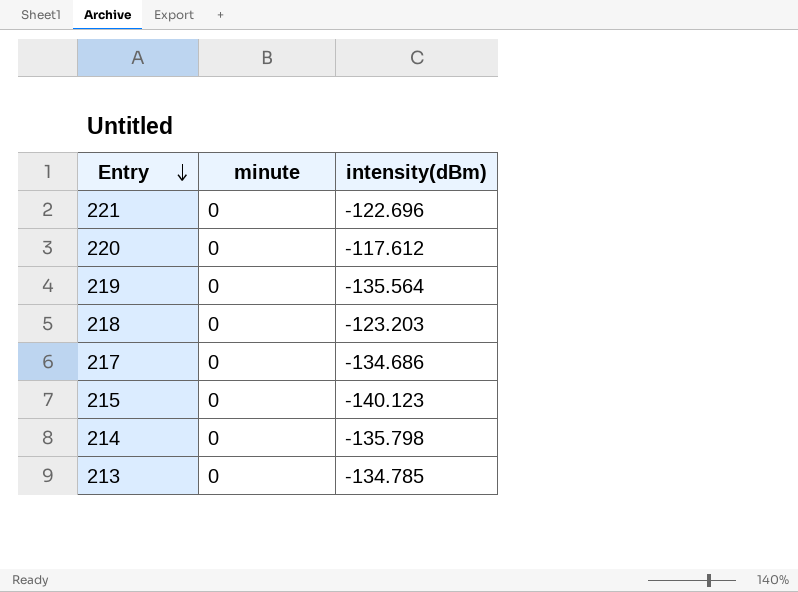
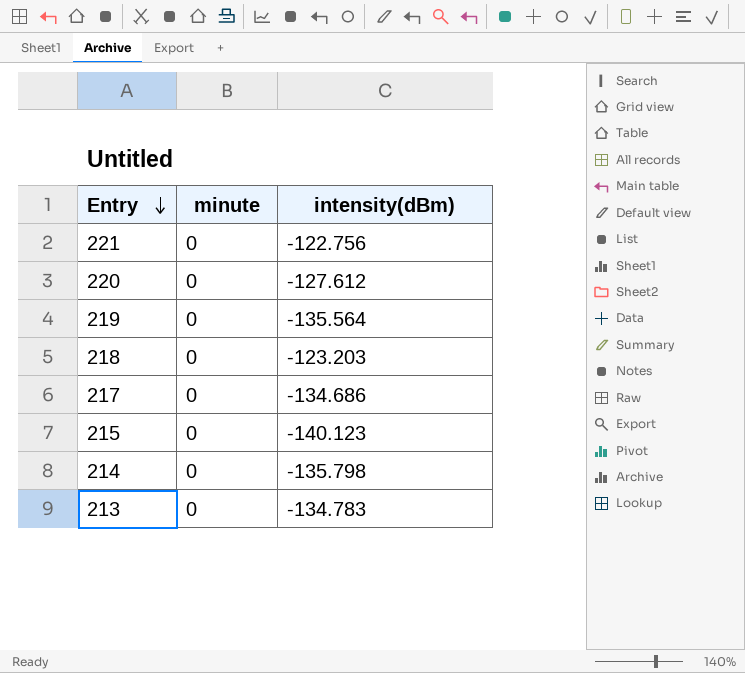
221 | intensity(dBm): -122.696 -> -122.756
220 | intensity(dBm): -117.612 -> -127.612
213 | intensity(dBm): -134.785 -> -134.783

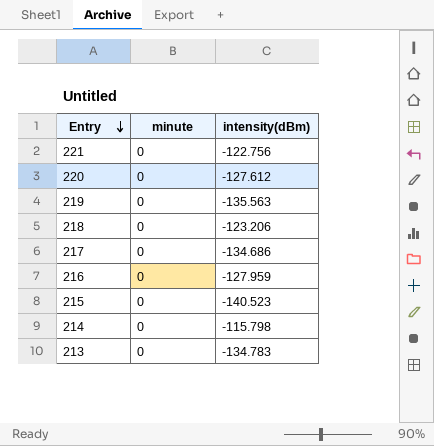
219 | intensity(dBm): -135.564 -> -135.563
218 | intensity(dBm): -123.203 -> -123.206
row 216: none -> 0 | -127.959
215 | intensity(dBm): -140.123 -> -140.523
214 | intensity(dBm): -135.798 -> -115.798

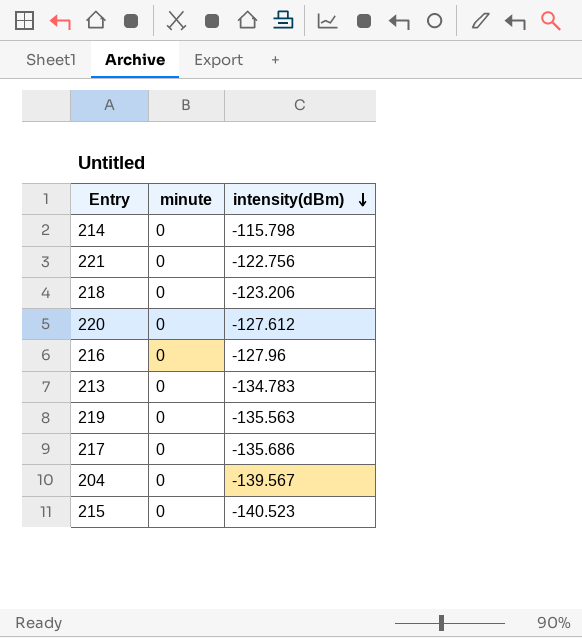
row order: Entry descending -> intensity(dBm) descending
216 | intensity(dBm): -127.959 -> -127.96
217 | intensity(dBm): -134.686 -> -135.686
row 204: none -> 0 | -139.567

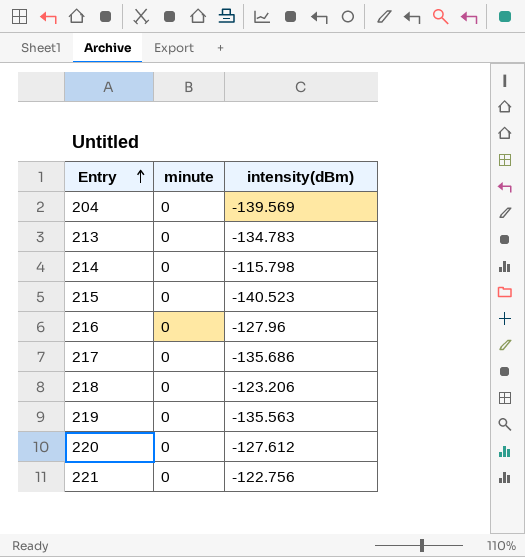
row order: intensity(dBm) descending -> Entry ascending
204 | intensity(dBm): -139.567 -> -139.569

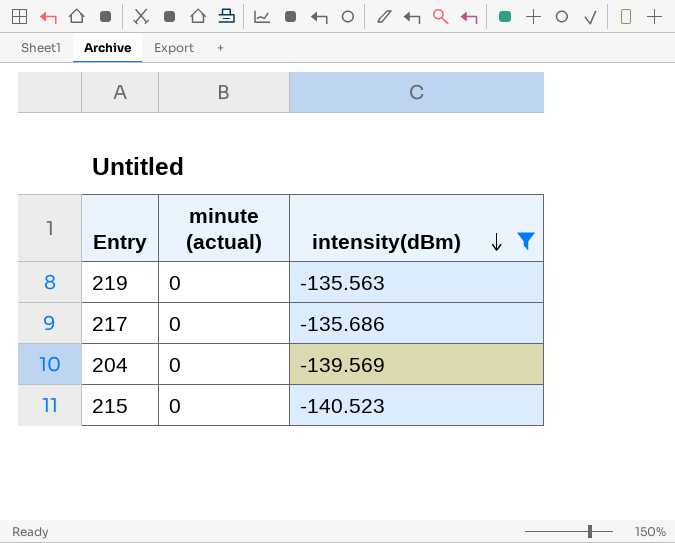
filter: none -> intensity(dBm) <= -135.563
row order: Entry ascending -> intensity(dBm) descending
column name: minute -> minute (actual)

